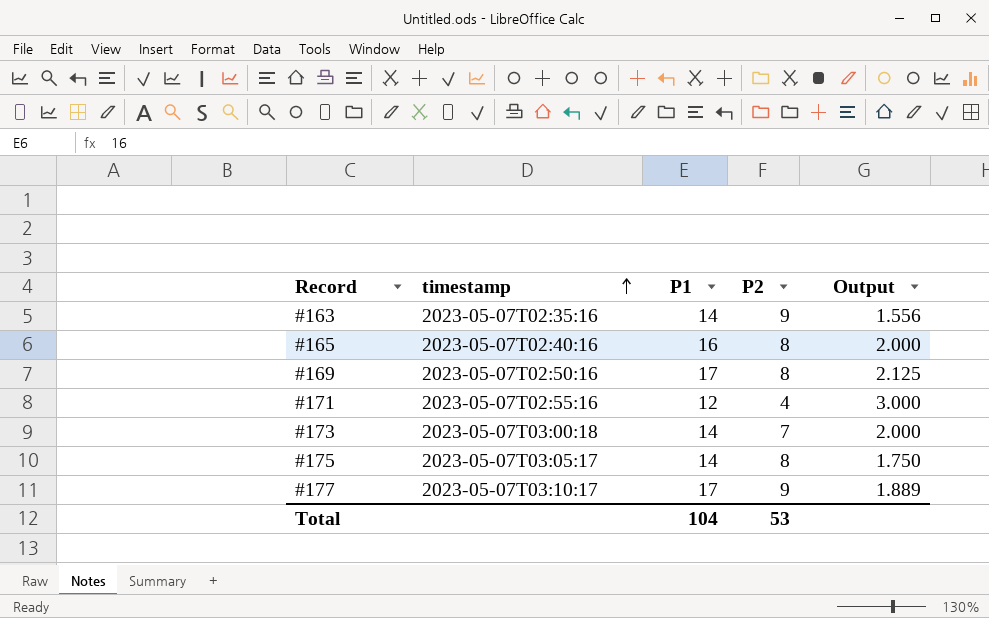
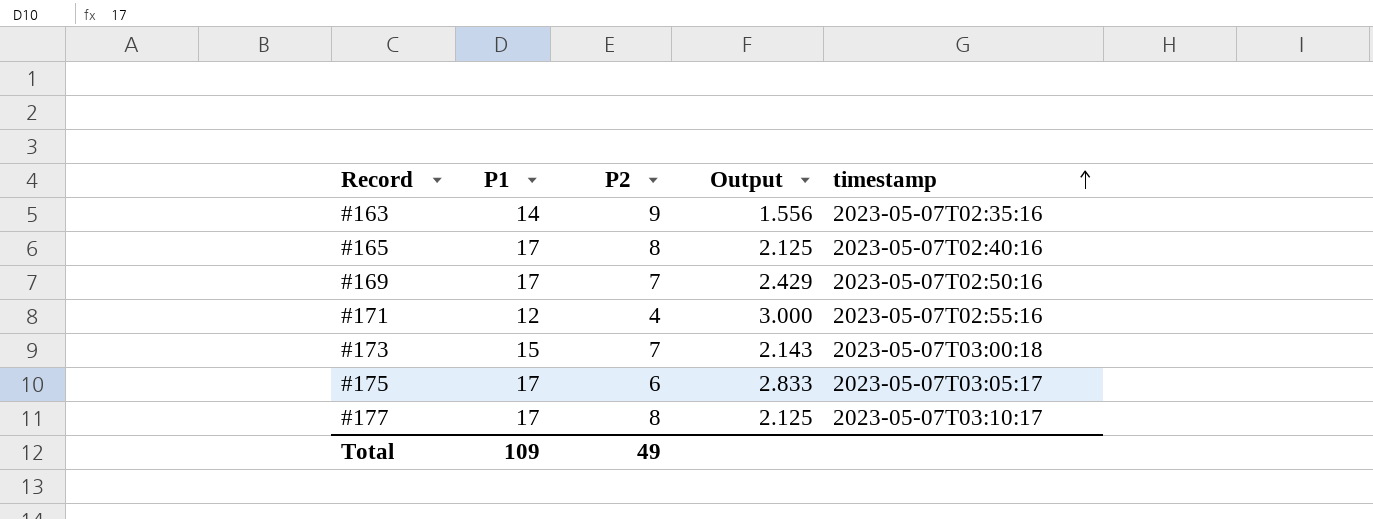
column timestamp | position: 2 -> 5
#165 | P1: 16 -> 17
#165 | Output: 2.000 -> 2.125
#169 | P2: 8 -> 7
#169 | Output: 2.125 -> 2.429
#173 | P1: 14 -> 15
#173 | Output: 2.000 -> 2.143
#175 | P1: 14 -> 17
#175 | P2: 8 -> 6
#175 | Output: 1.750 -> 2.833
#177 | P2: 9 -> 8
#177 | Output: 1.889 -> 2.125
Total | P1: 104 -> 109
Total | P2: 53 -> 49

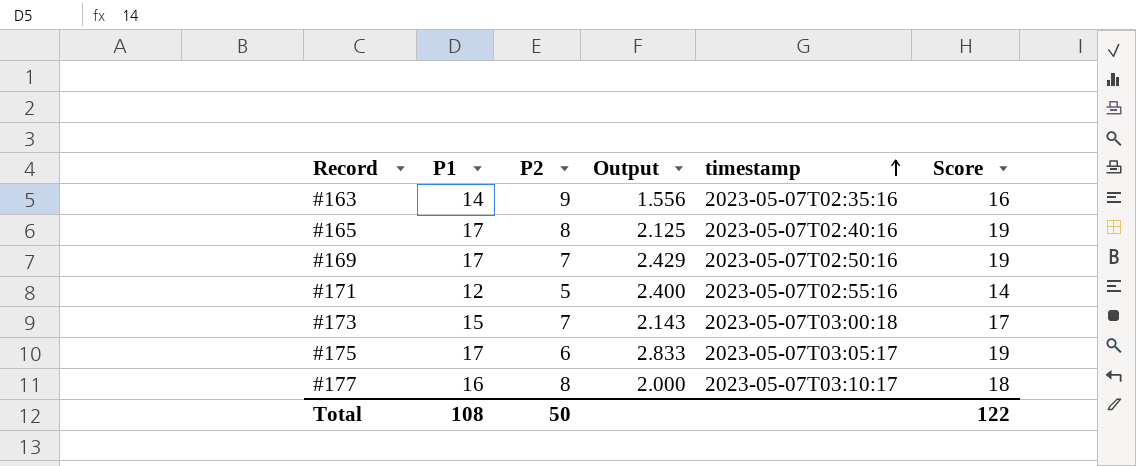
column Score | formula: none -> [P1] + 2
#171 | P2: 4 -> 5
#171 | Output: 3.000 -> 2.400
#177 | P1: 17 -> 16
#177 | Output: 2.125 -> 2.000
Total | P1: 109 -> 108
Total | P2: 49 -> 50

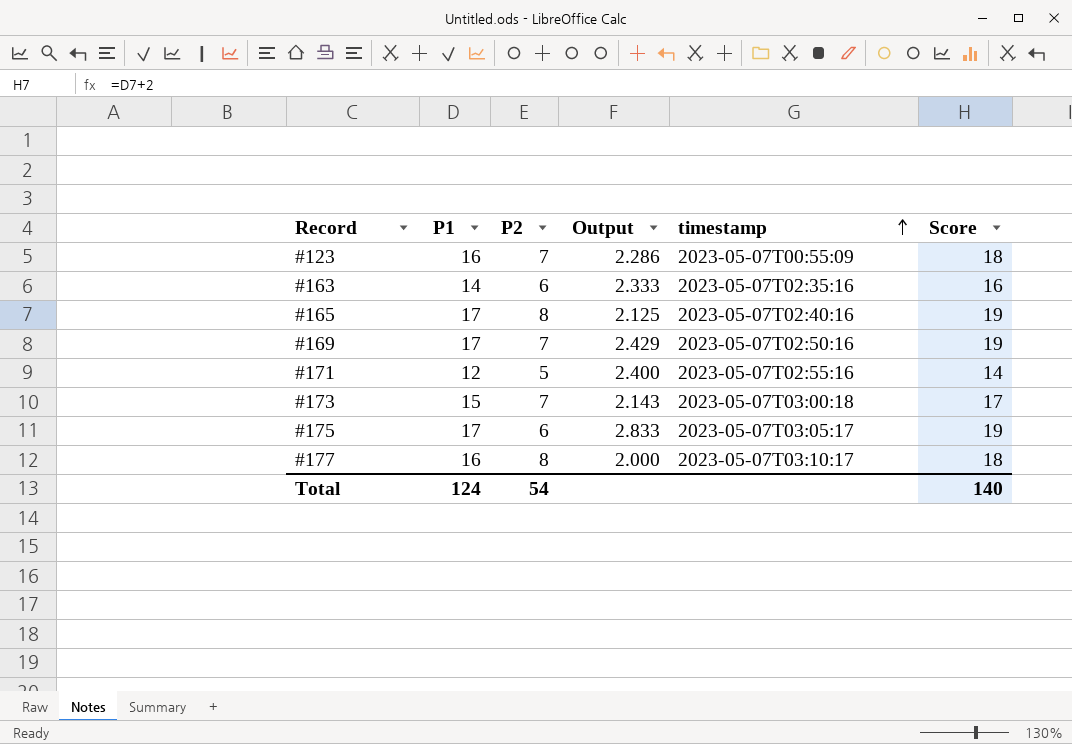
row #123: none -> 16 | 7 | 2.286 | 2023-05-07T00:55:09 | 18
#163 | P2: 9 -> 6
#163 | Output: 1.556 -> 2.333
Total | P1: 108 -> 124
Total | P2: 50 -> 54
Total | Score: 122 -> 140

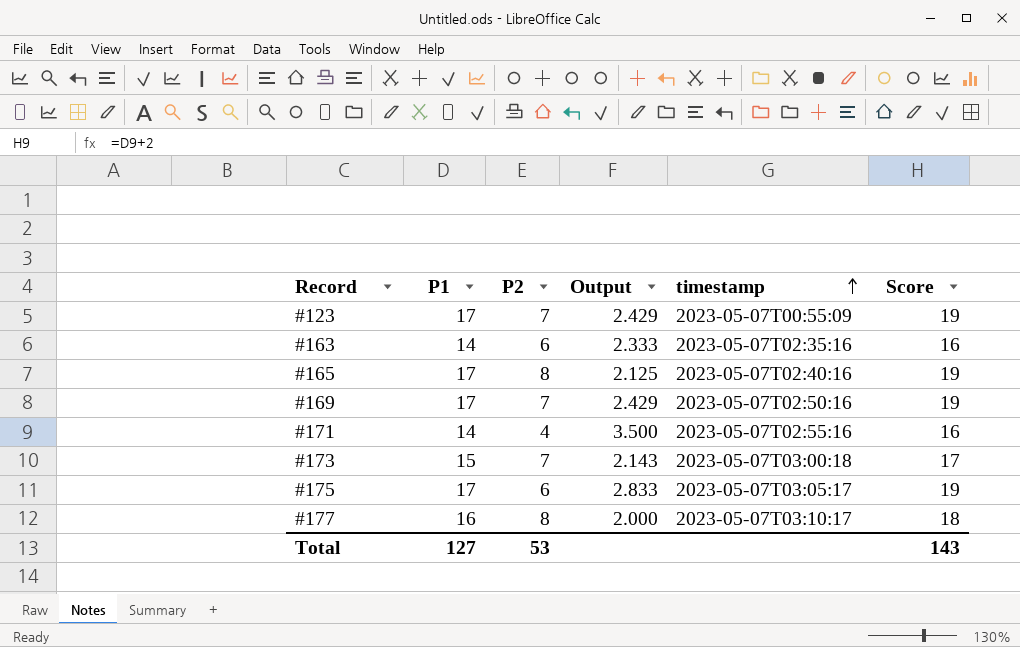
#123 | P1: 16 -> 17
#123 | Output: 2.286 -> 2.429
#123 | Score: 18 -> 19
#171 | P1: 12 -> 14
#171 | P2: 5 -> 4
#171 | Output: 2.400 -> 3.500
#171 | Score: 14 -> 16
Total | P1: 124 -> 127
Total | P2: 54 -> 53
Total | Score: 140 -> 143

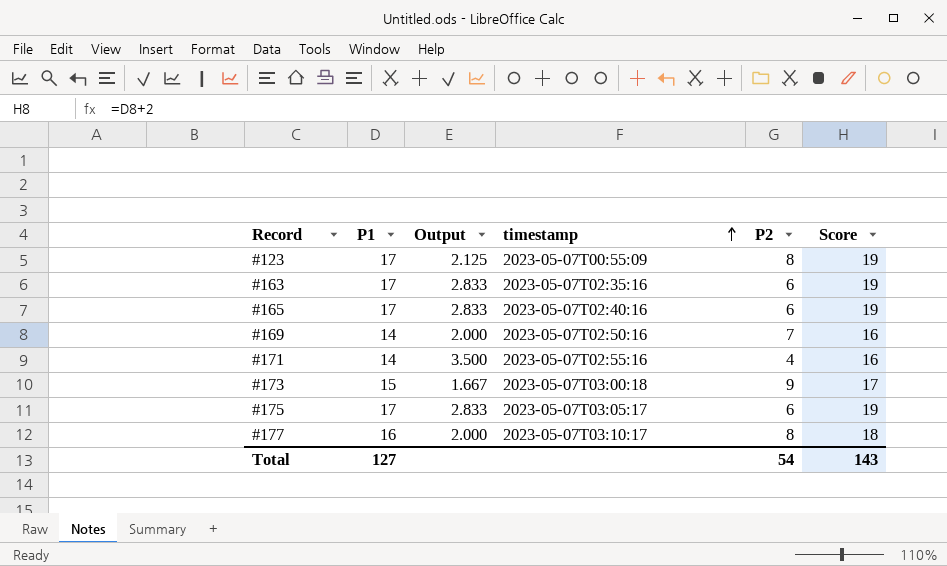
column P2 | position: 3 -> 5
#123 | Output: 2.429 -> 2.125
#123 | P2: 7 -> 8
#163 | P1: 14 -> 17
#163 | Output: 2.333 -> 2.833
#163 | Score: 16 -> 19
#165 | Output: 2.125 -> 2.833
#165 | P2: 8 -> 6
#169 | P1: 17 -> 14
#169 | Output: 2.429 -> 2.000
#169 | Score: 19 -> 16
#173 | Output: 2.143 -> 1.667
#173 | P2: 7 -> 9
Total | P2: 53 -> 54

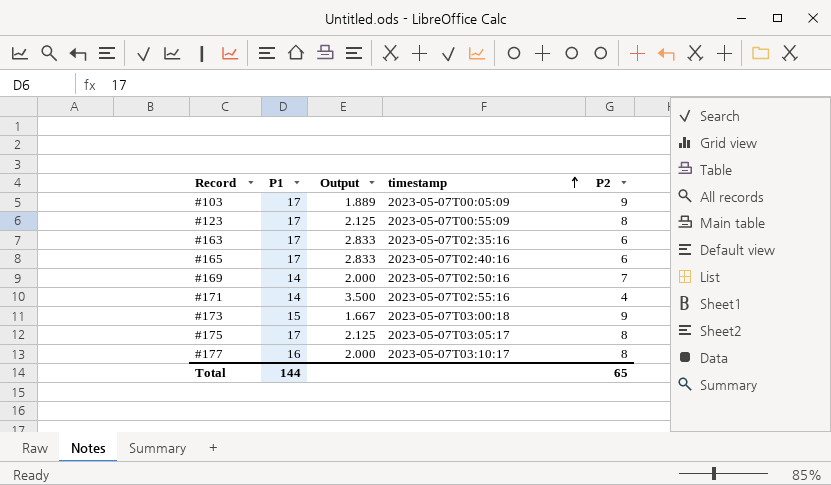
column Score | formula: [P1] + 2 -> none
row #103: none -> 17 | 1.889 | 2023-05-07T00:05:09 | 9
#175 | Output: 2.833 -> 2.125
#175 | P2: 6 -> 8
Total | P1: 127 -> 144
Total | P2: 54 -> 65

